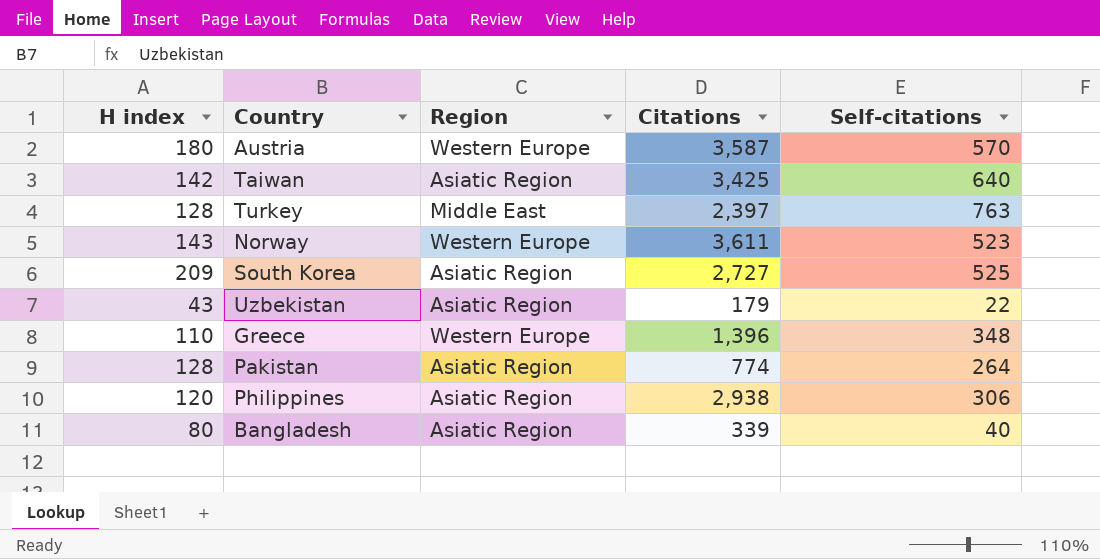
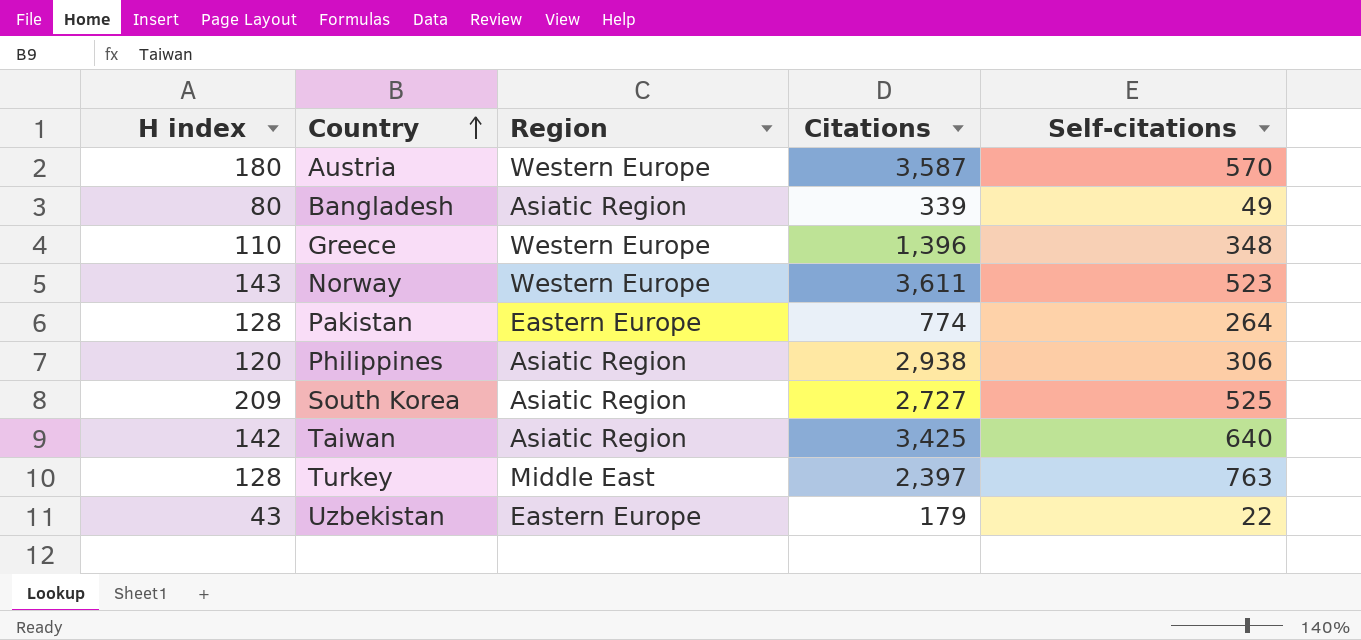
row order: none -> Country ascending
Bangladesh | Self-citations: 40 -> 49
Pakistan | Region: Asiatic Region -> Eastern Europe
Uzbekistan | Region: Asiatic Region -> Eastern Europe

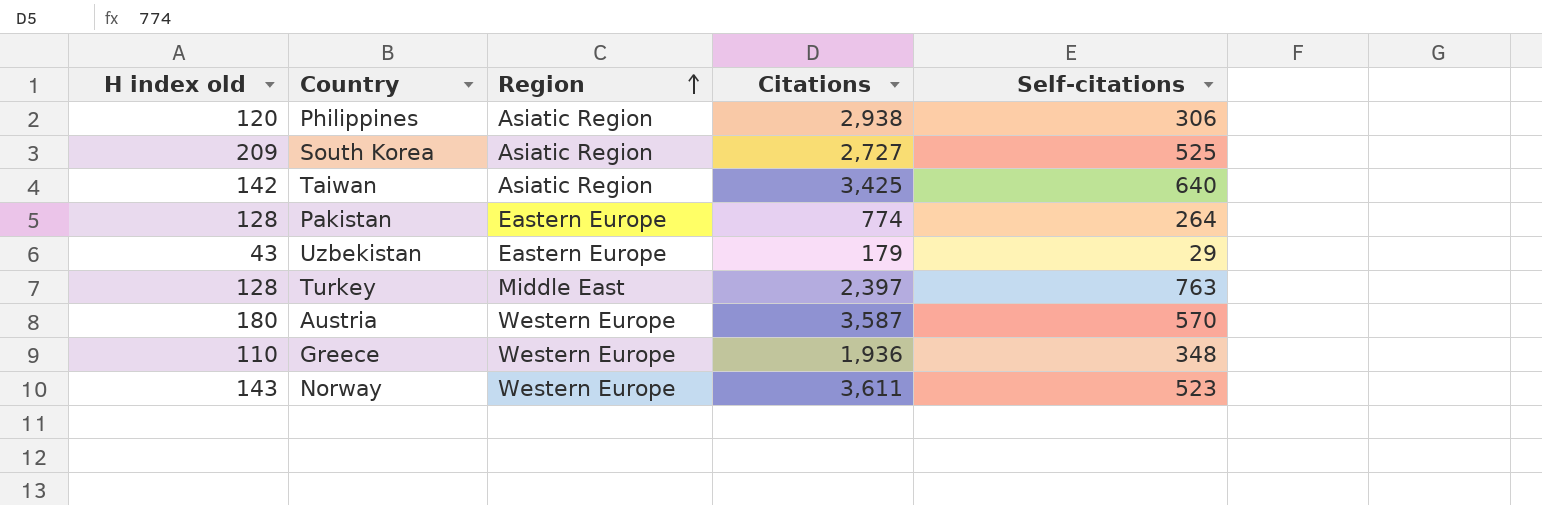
row order: Country ascending -> Region ascending
column name: H index -> H index old
row Bangladesh: 80 | Asiatic Region | 339 | 49 -> none
Uzbekistan | Self-citations: 22 -> 29
Greece | Citations: 1,396 -> 1,936

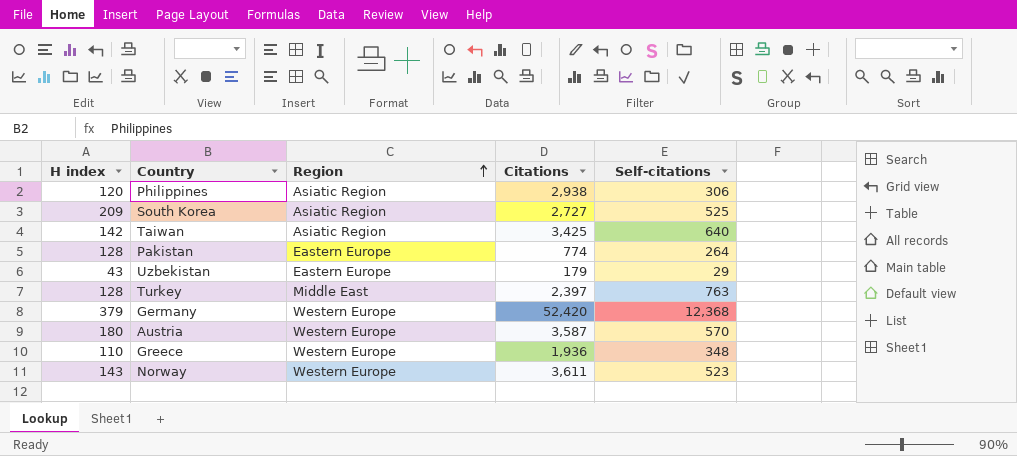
column name: H index old -> H index
row Germany: none -> 379 | Western Europe | 52,420 | 12,368

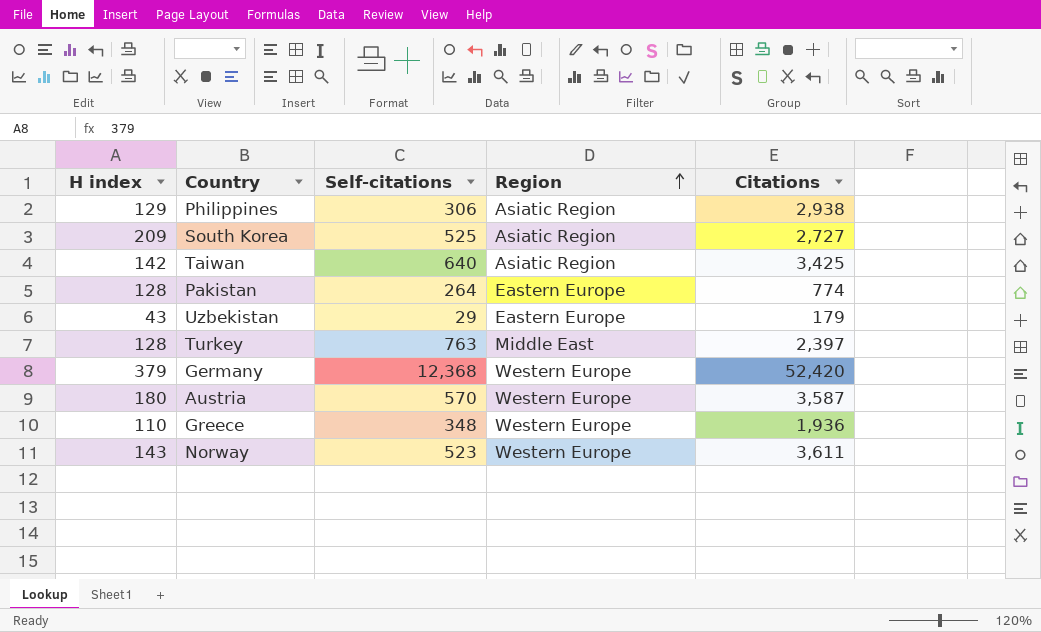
column Self-citations | position: 5 -> 3
Philippines | H index: 120 -> 129

